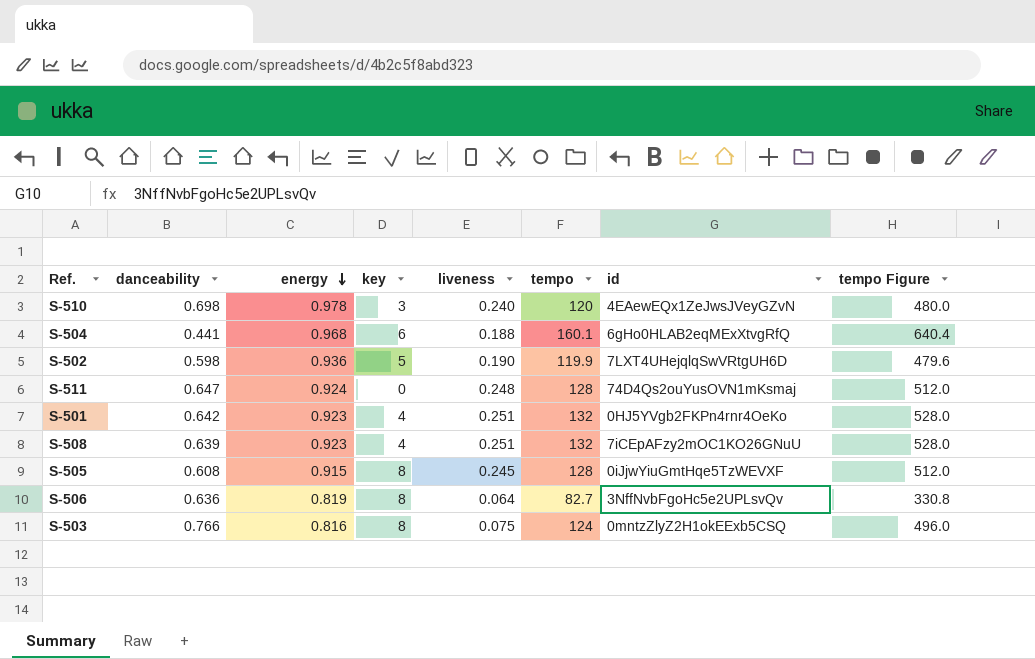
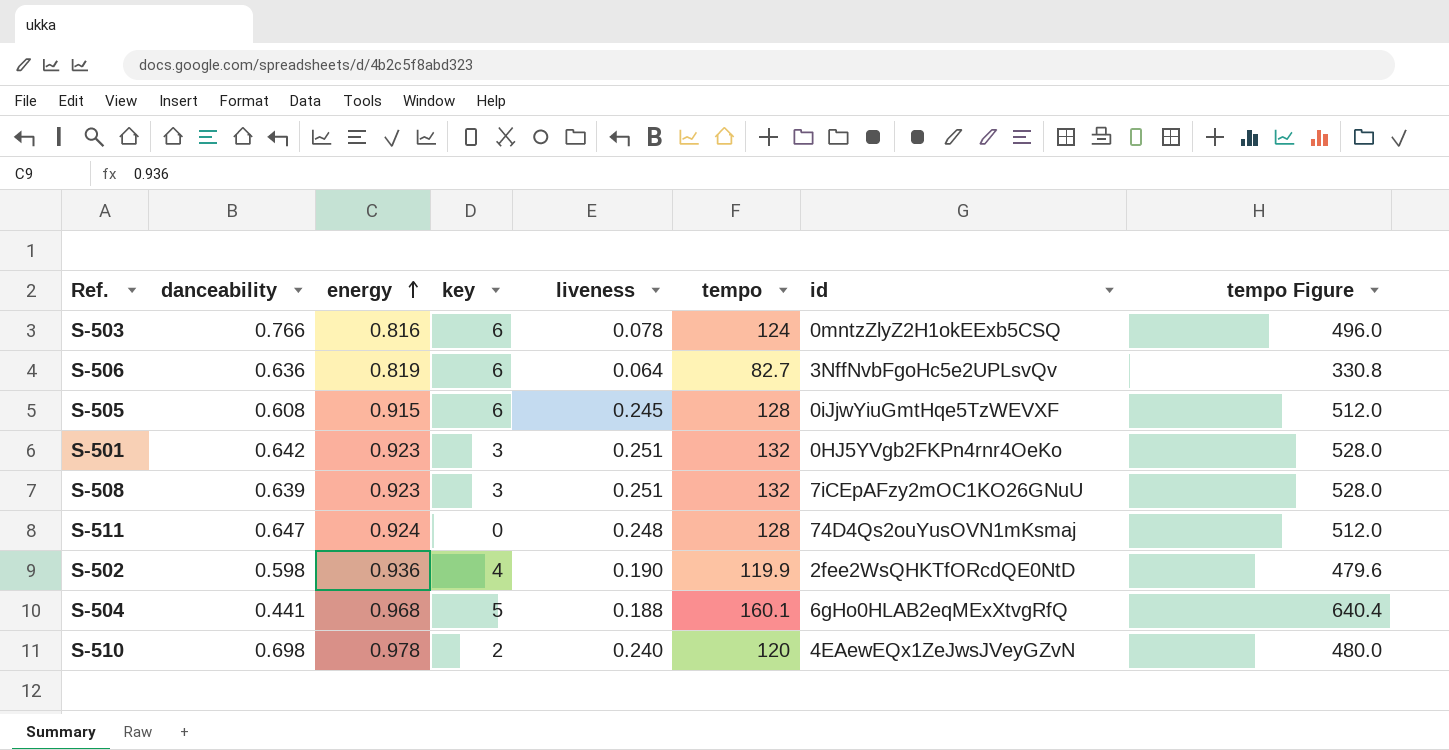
row order: energy descending -> energy ascending
S-503 | key: 8 -> 6
S-503 | liveness: 0.075 -> 0.078
S-506 | key: 8 -> 6
S-505 | key: 8 -> 6
S-501 | key: 4 -> 3
S-508 | key: 4 -> 3
S-502 | key: 5 -> 4
S-502 | id: 7LXT4UHejqlqSwVRtgUH6D -> 2fee2WsQHKTfORcdQE0NtD
S-504 | key: 6 -> 5
S-510 | key: 3 -> 2

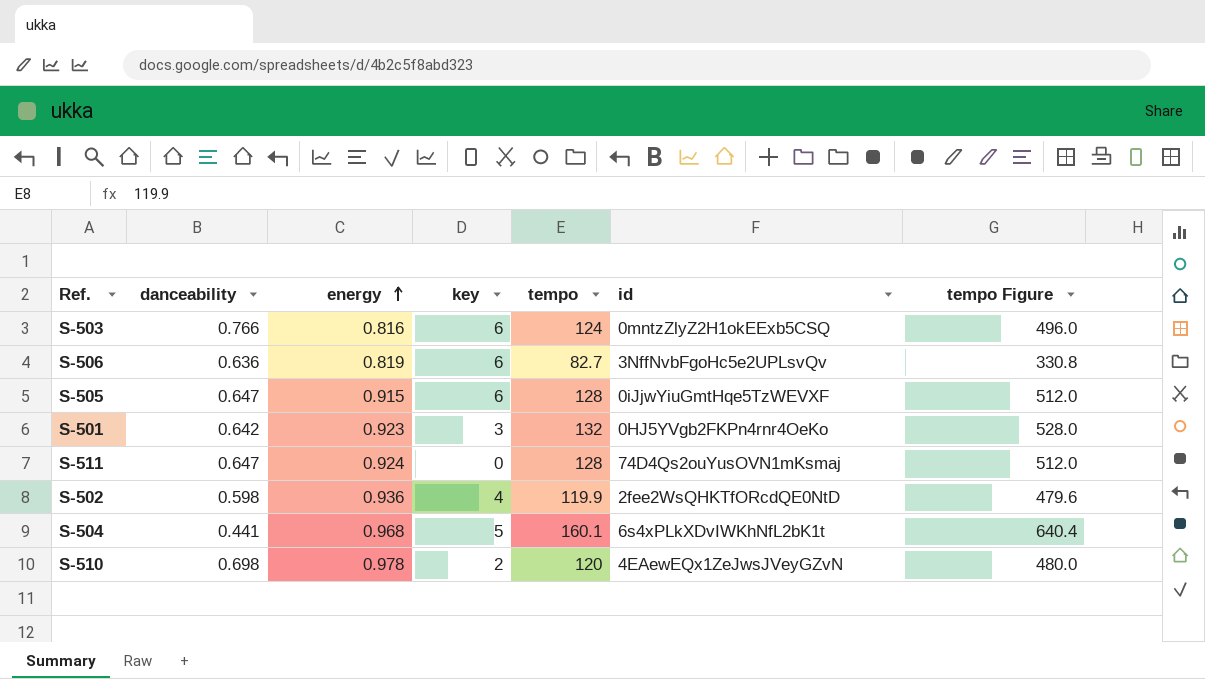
column liveness | position: 5 -> none
row S-508: 0.639 | 0.923 | 3 | 0.251 | 132 | 7iCEpAFzy2mOC1KO26GNuU | 528.0 -> none
S-505 | danceability: 0.608 -> 0.647
S-504 | id: 6gHo0HLAB2eqMExXtvgRfQ -> 6s4xPLkXDvIWKhNfL2bK1t

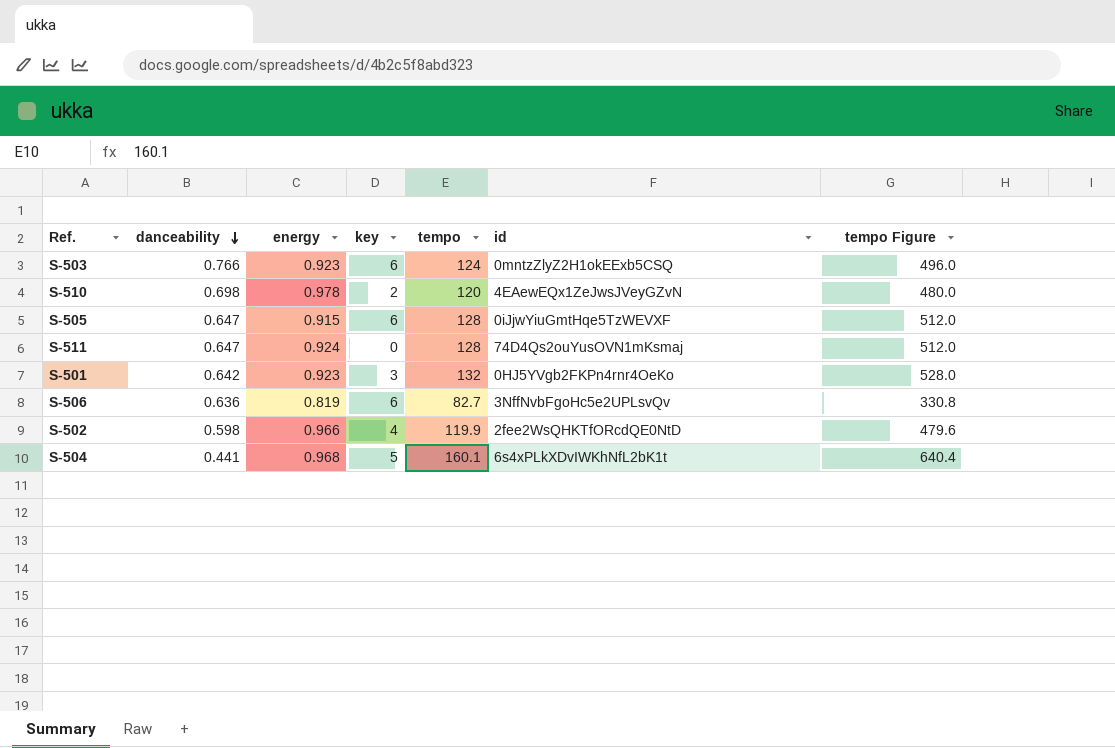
row order: energy ascending -> danceability descending
S-503 | energy: 0.816 -> 0.923
S-502 | energy: 0.936 -> 0.966

